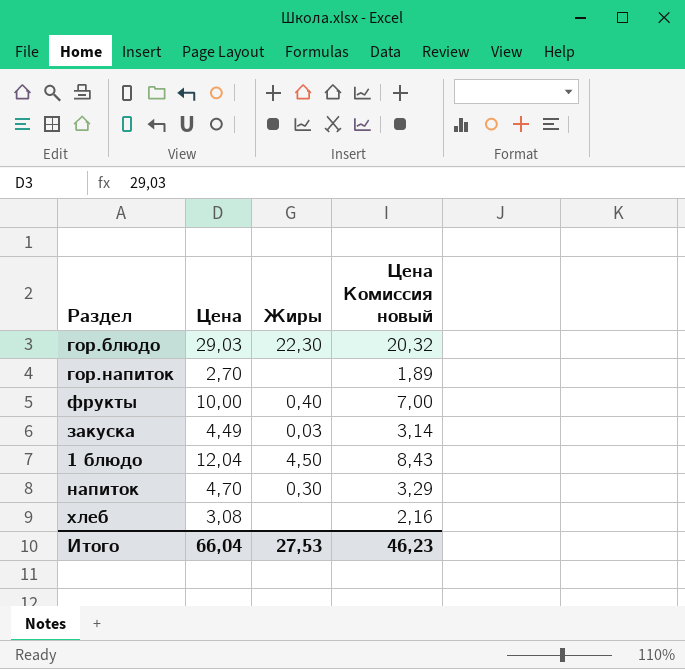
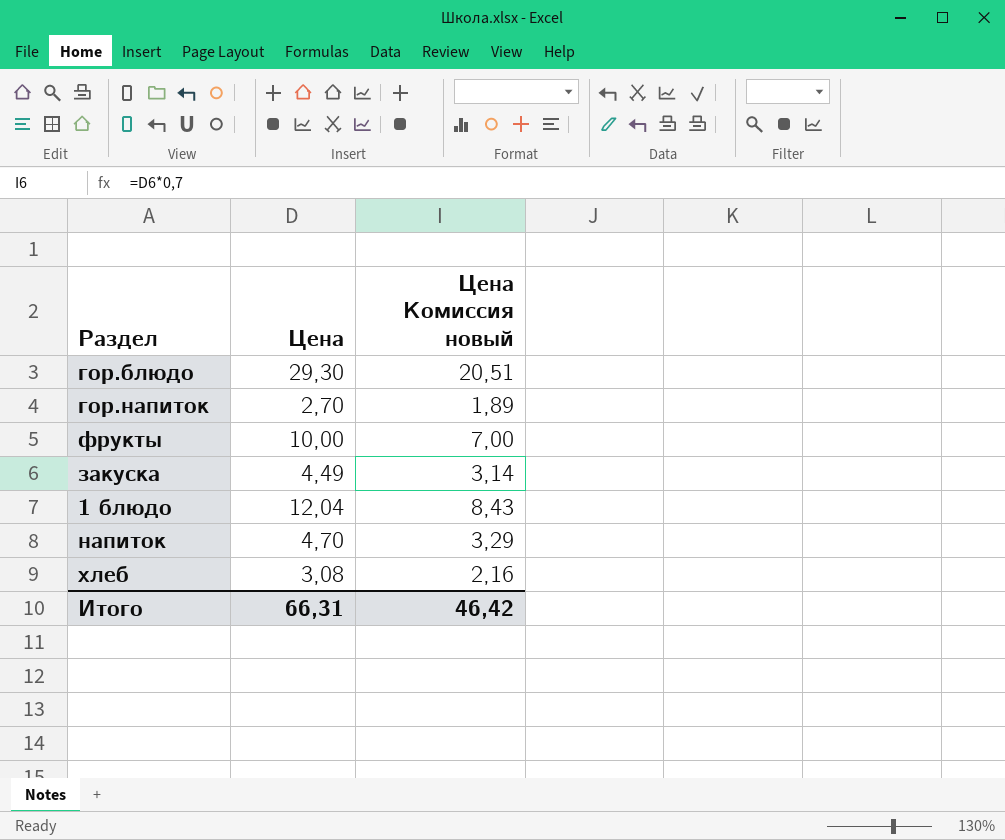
column Жиры | position: 3 -> none
гор.блюдо | Цена: 29,03 -> 29,30
гор.блюдо | Цена Комиссия новый: 20,32 -> 20,51
Итого | Цена: 66,04 -> 66,31
Итого | Цена Комиссия новый: 46,23 -> 46,42

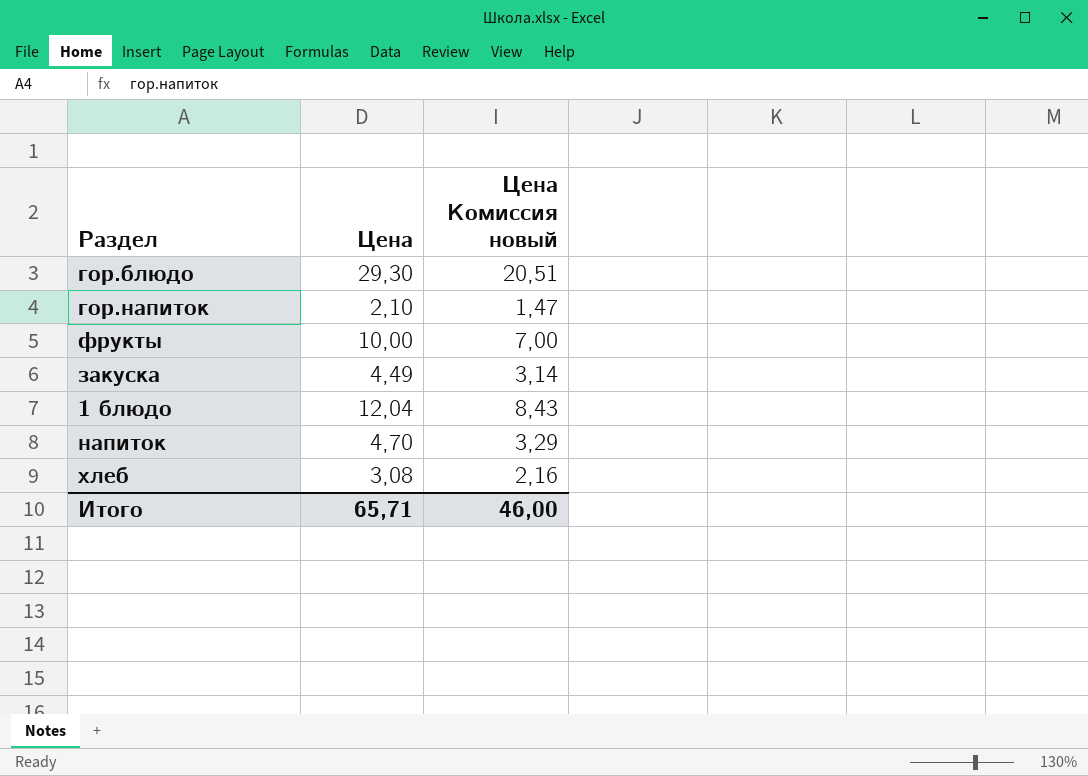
гор.напиток | Цена: 2,70 -> 2,10
гор.напиток | Цена Комиссия новый: 1,89 -> 1,47
Итого | Цена: 66,31 -> 65,71
Итого | Цена Комиссия новый: 46,42 -> 46,00

